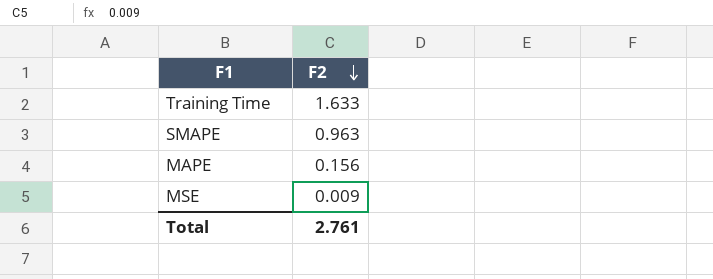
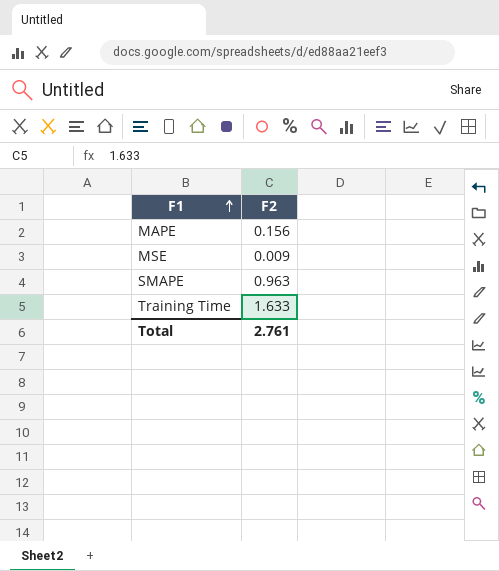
row order: F2 descending -> F1 ascending

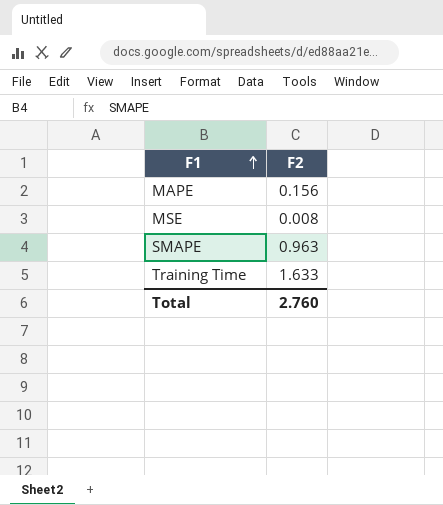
MSE | F2: 0.009 -> 0.008
Total | F2: 2.761 -> 2.760

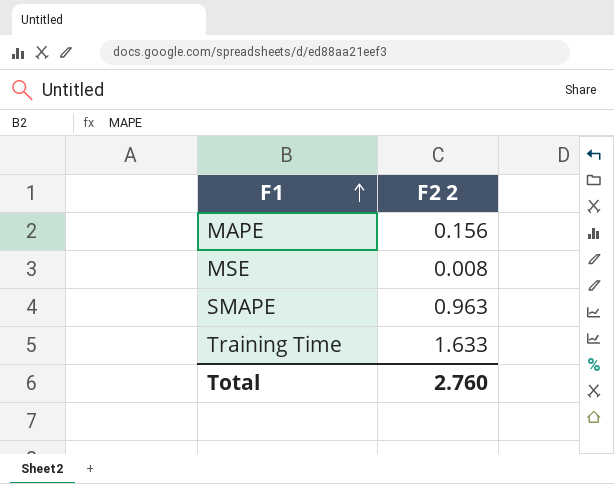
column name: F2 -> F2 2

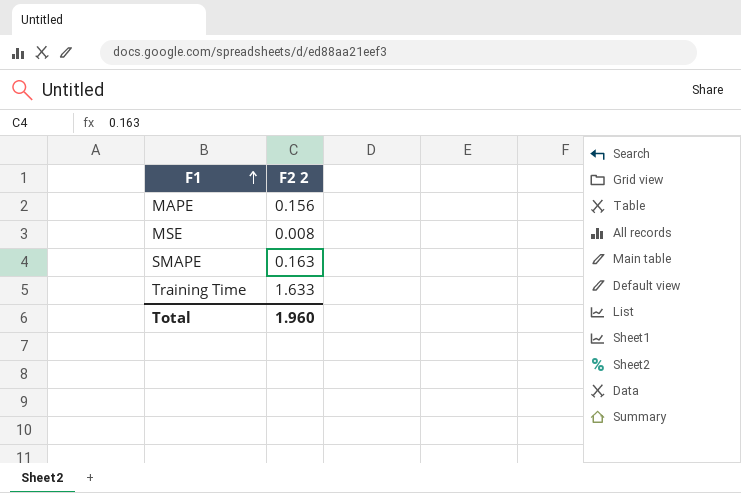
SMAPE | F2 2: 0.963 -> 0.163
Total | F2 2: 2.760 -> 1.960

